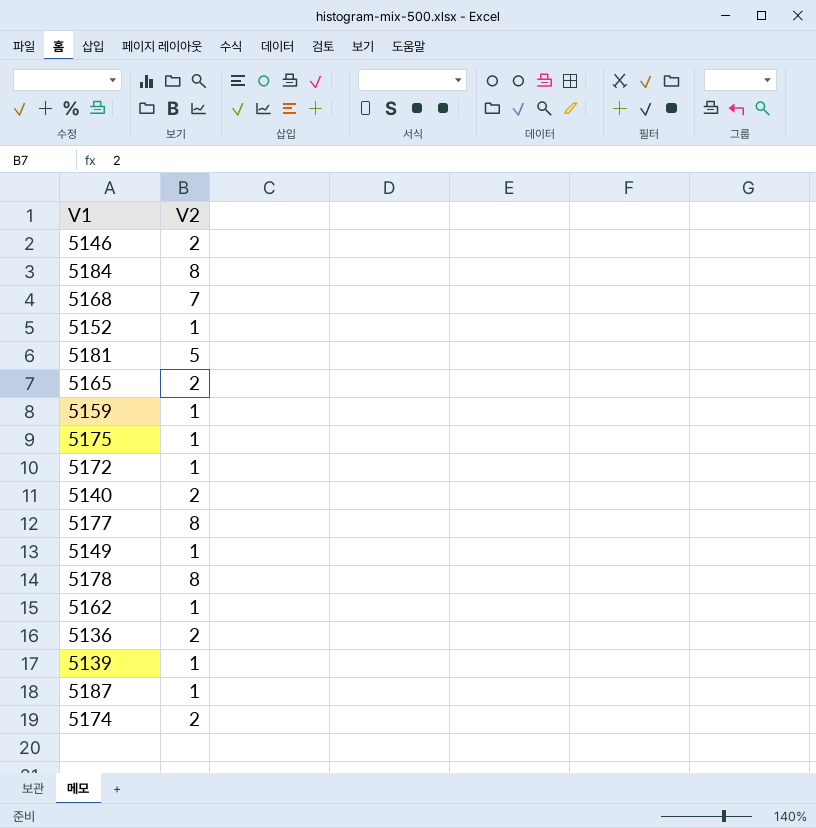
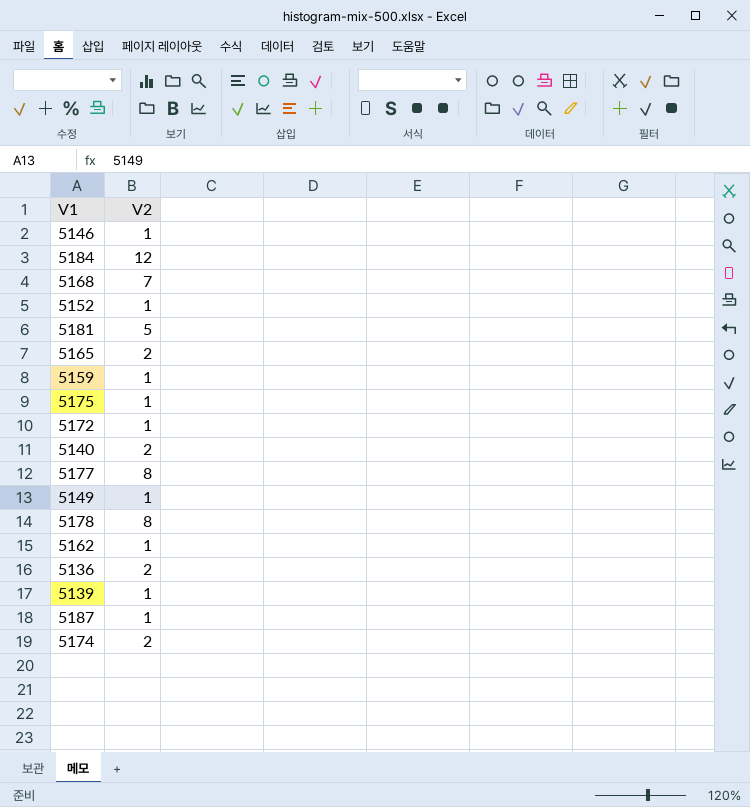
5146 | V2: 2 -> 1
5184 | V2: 8 -> 12

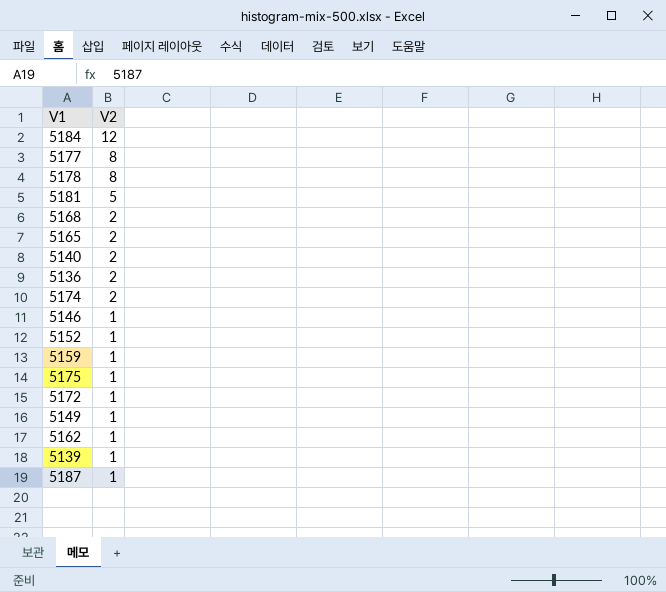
row order: none -> V2 descending
5168 | V2: 7 -> 2

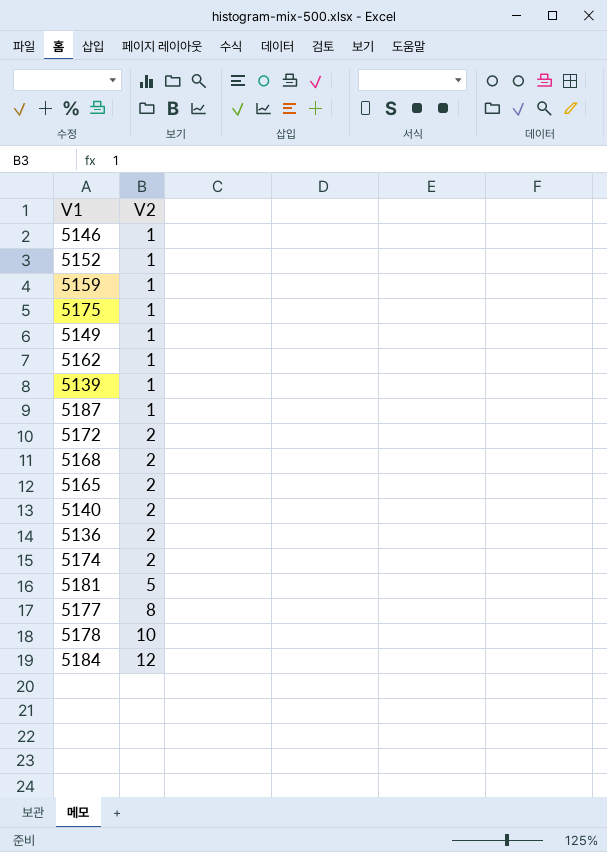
row order: V2 descending -> V2 ascending
5172 | V2: 1 -> 2
5178 | V2: 8 -> 10

